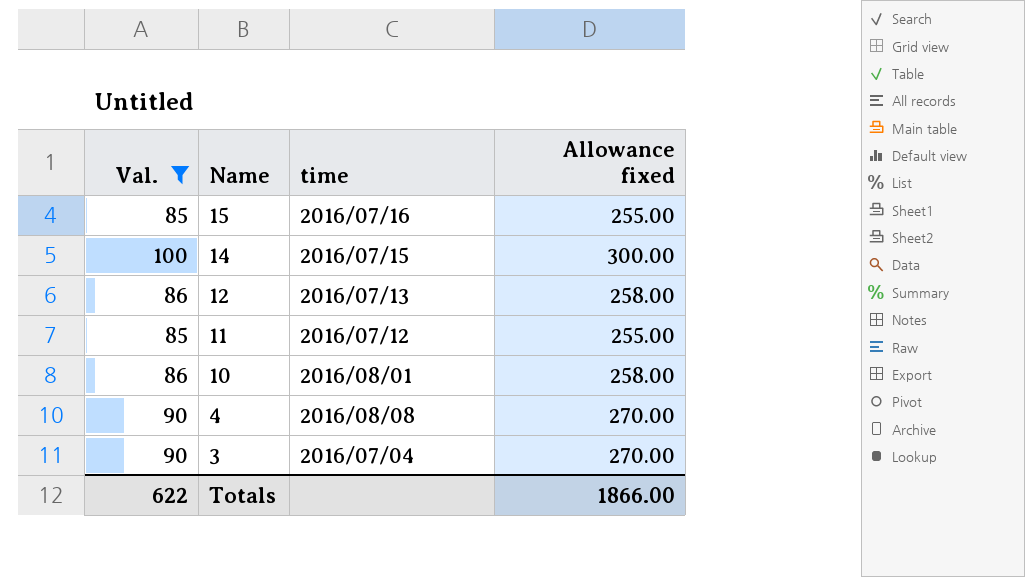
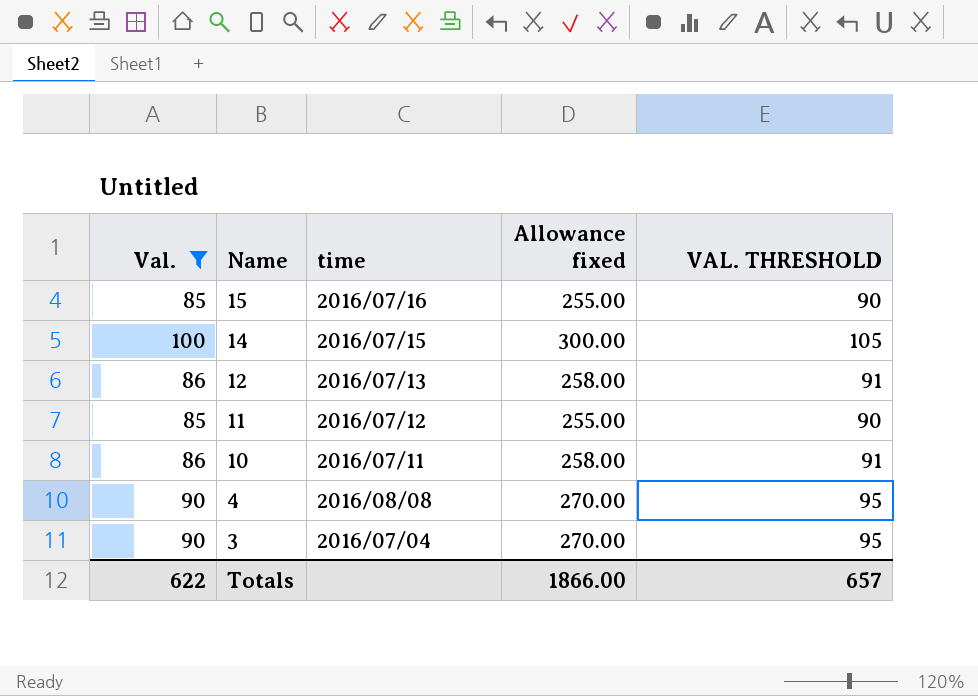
column VAL. THRESHOLD | formula: none -> [Val.] + 5
10 | time: 2016/08/01 -> 2016/07/11

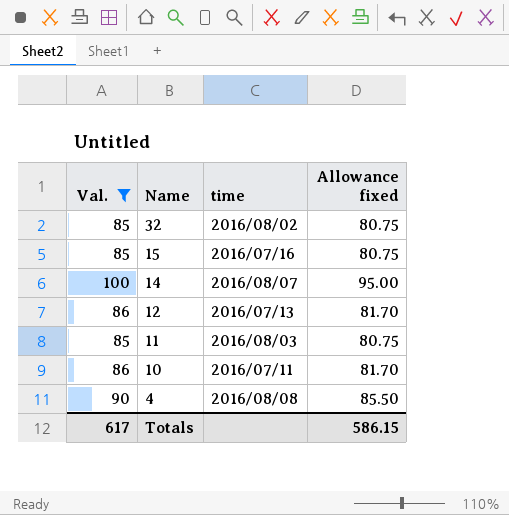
column VAL. THRESHOLD | formula: [Val.] + 5 -> none
column Allowance fixed | formula: [Val.] * 3 -> [Val.] * 0.95
row 3: 90 | 2016/07/04 | 270.00 | 95 -> none
row 32: none -> 85 | 2016/08/02 | 80.75
14 | time: 2016/07/15 -> 2016/08/07
11 | time: 2016/07/12 -> 2016/08/03
Totals | Val.: 622 -> 617
Totals | Allowance fixed: 1866.00 -> 586.15

